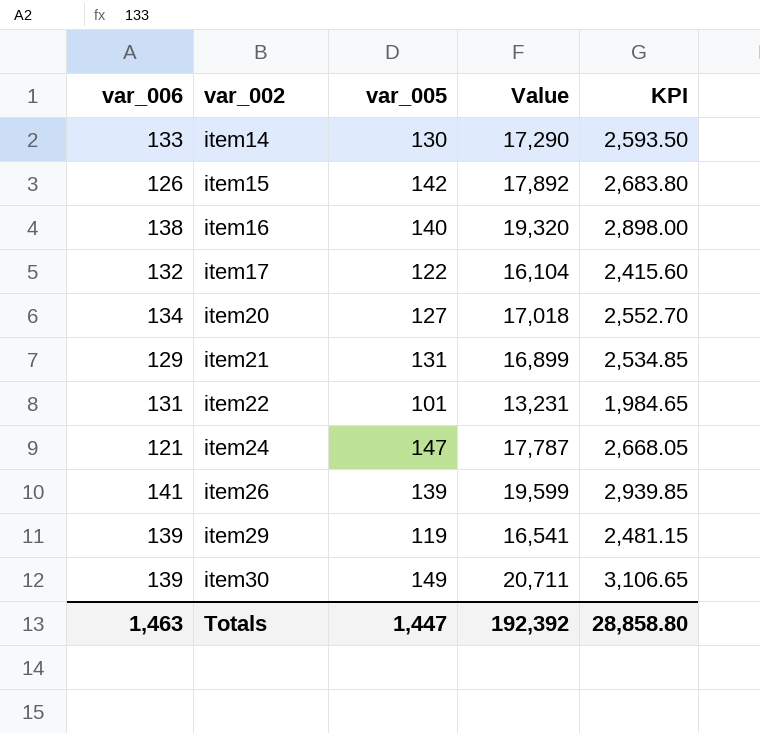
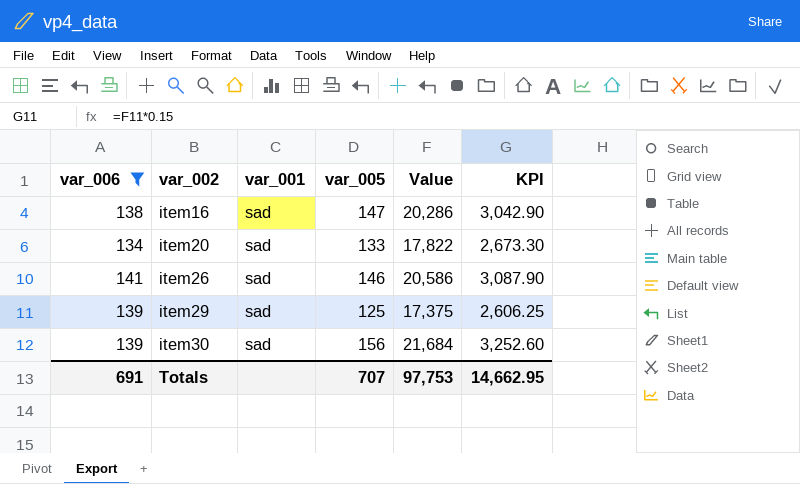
filter: none -> var_006 >= 134
column var_001 | position: none -> 3
item16 | var_005: 140 -> 147
item16 | Value: 19,320 -> 20,286
item16 | KPI: 2,898.00 -> 3,042.90
item20 | var_005: 127 -> 133
item20 | Value: 17,018 -> 17,822
item20 | KPI: 2,552.70 -> 2,673.30
item26 | var_005: 139 -> 146
item26 | Value: 19,599 -> 20,586
item26 | KPI: 2,939.85 -> 3,087.90
item29 | var_005: 119 -> 125
item29 | Value: 16,541 -> 17,375
item29 | KPI: 2,481.15 -> 2,606.25
item30 | var_005: 149 -> 156
item30 | Value: 20,711 -> 21,684
item30 | KPI: 3,106.65 -> 3,252.60
Totals | var_006: 1,463 -> 691
Totals | var_005: 1,447 -> 707
Totals | Value: 192,392 -> 97,753
Totals | KPI: 28,858.80 -> 14,662.95

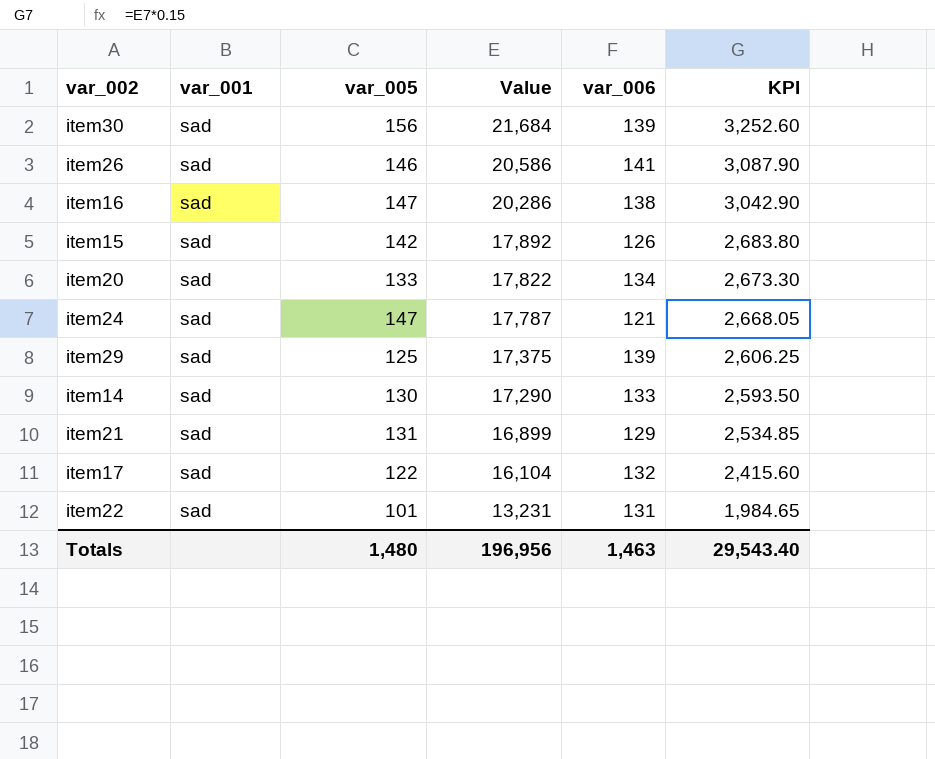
filter: var_006 >= 134 -> none
row order: var_002 ascending -> Value descending
column var_006 | position: 1 -> 5
Totals | var_005: 707 -> 1,480
Totals | Value: 97,753 -> 196,956
Totals | var_006: 691 -> 1,463
Totals | KPI: 14,662.95 -> 29,543.40

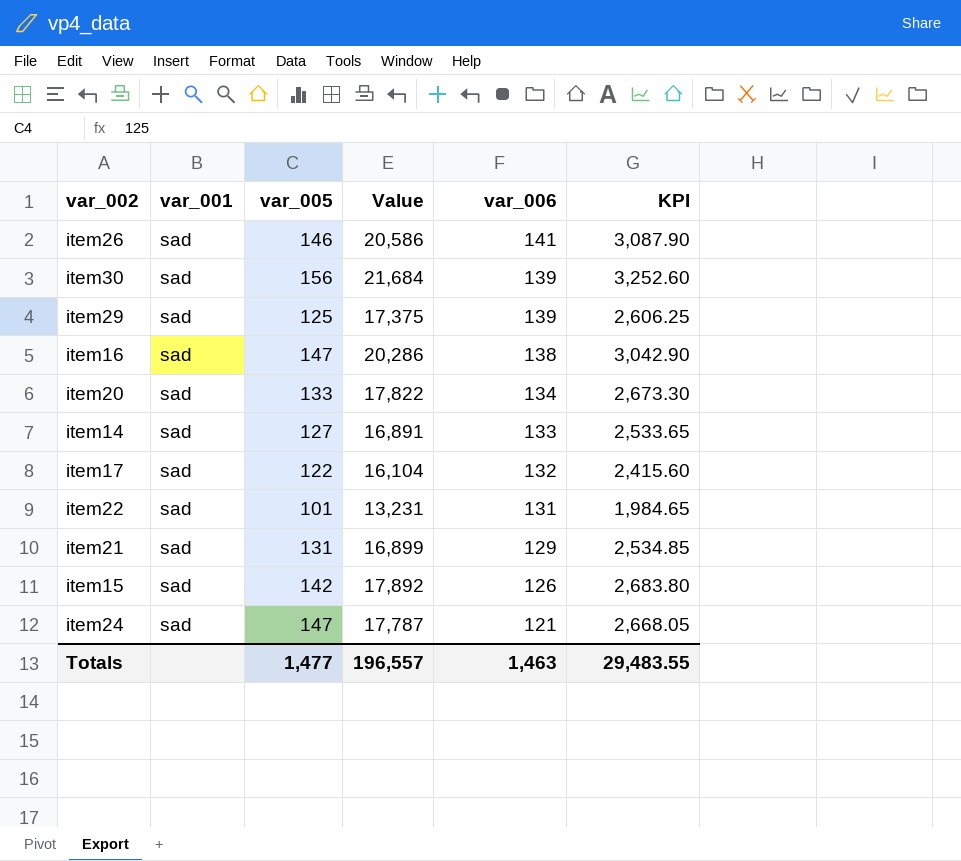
row order: Value descending -> var_006 descending
item14 | var_005: 130 -> 127
item14 | Value: 17,290 -> 16,891
item14 | KPI: 2,593.50 -> 2,533.65
Totals | var_005: 1,480 -> 1,477
Totals | Value: 196,956 -> 196,557
Totals | KPI: 29,543.40 -> 29,483.55

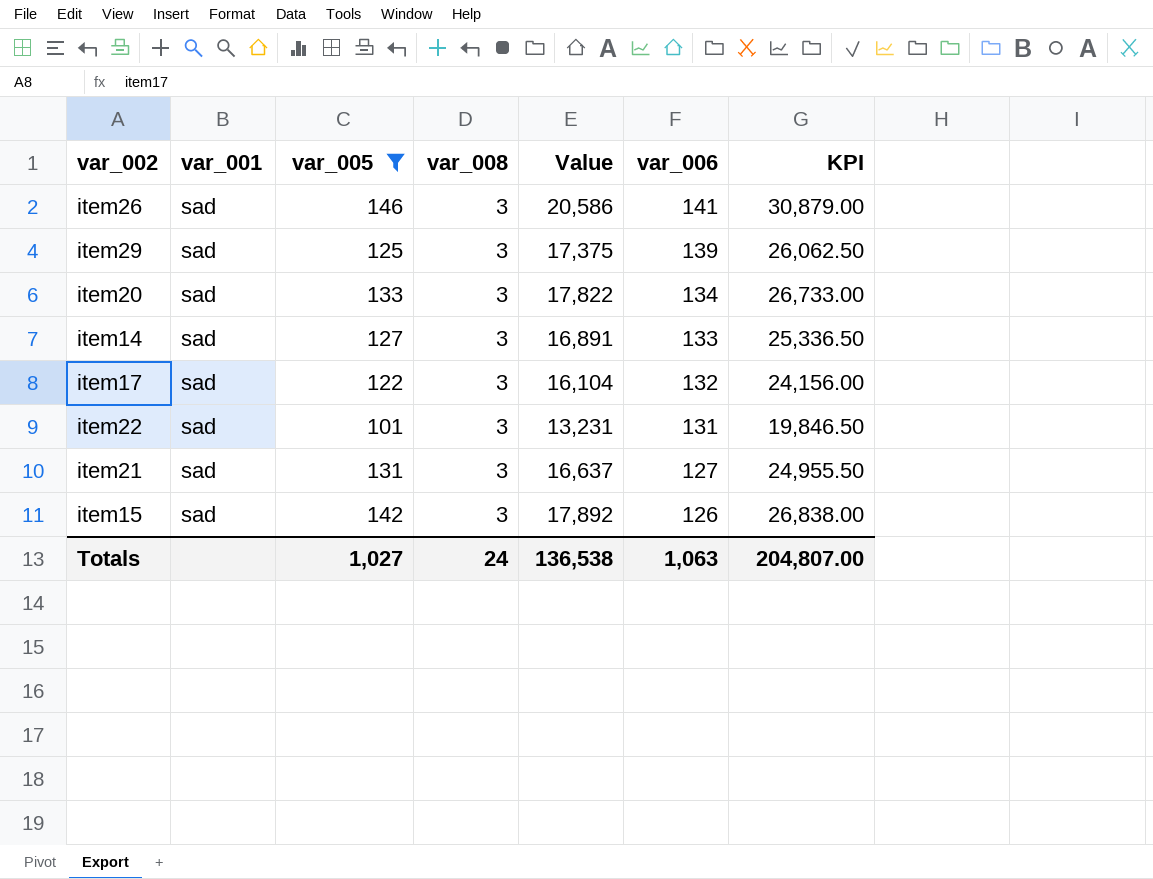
filter: none -> var_005 <= 146
column var_008 | position: none -> 4
column KPI | formula: [Value] * 0.15 -> [Value] * 1.5
item21 | Value: 16,899 -> 16,637
item21 | var_006: 129 -> 127
Totals | var_005: 1,477 -> 1,027
Totals | Value: 196,557 -> 136,538
Totals | var_006: 1,463 -> 1,063
Totals | KPI: 29,483.55 -> 204,807.00

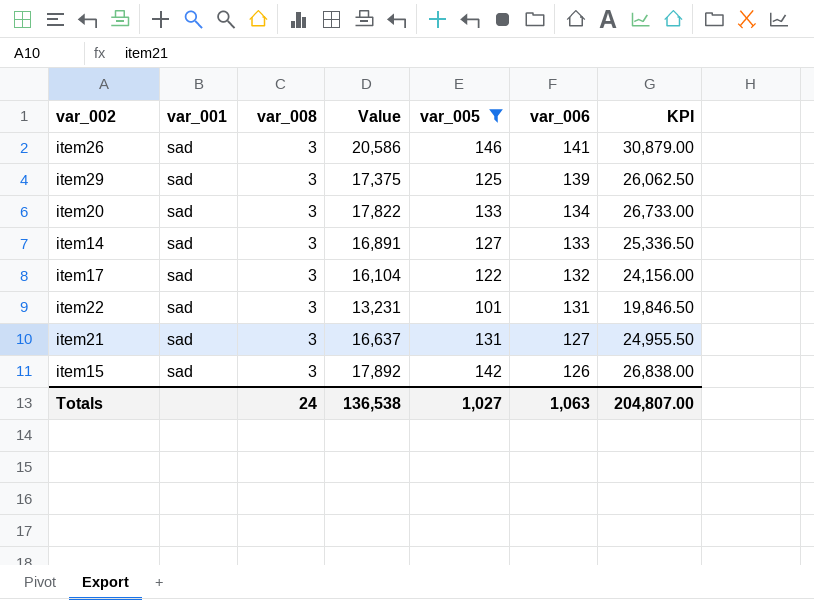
column var_005 | position: 3 -> 5

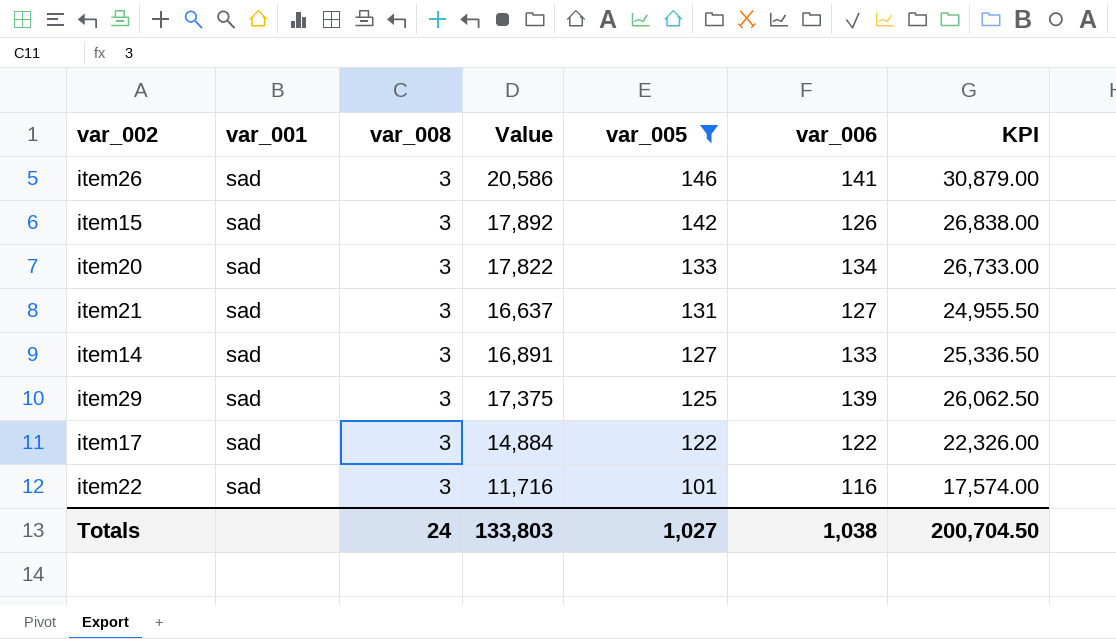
row order: var_006 descending -> var_005 descending
item17 | Value: 16,104 -> 14,884
item17 | var_006: 132 -> 122
item17 | KPI: 24,156.00 -> 22,326.00
item22 | Value: 13,231 -> 11,716
item22 | var_006: 131 -> 116
item22 | KPI: 19,846.50 -> 17,574.00
Totals | Value: 136,538 -> 133,803
Totals | var_006: 1,063 -> 1,038
Totals | KPI: 204,807.00 -> 200,704.50

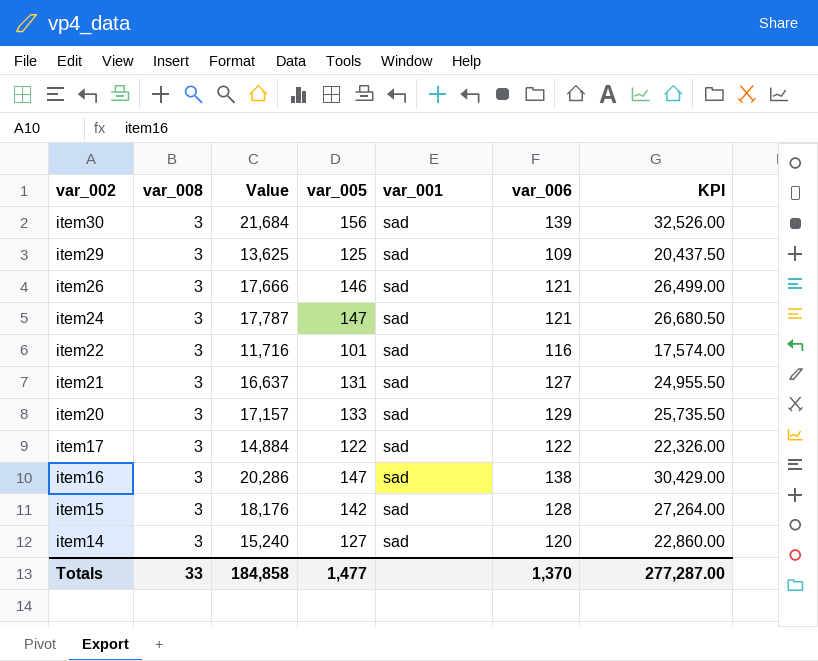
filter: var_005 <= 146 -> none
row order: var_005 descending -> var_002 descending
column var_001 | position: 2 -> 5
item29 | Value: 17,375 -> 13,625
item29 | var_006: 139 -> 109
item29 | KPI: 26,062.50 -> 20,437.50
item26 | Value: 20,586 -> 17,666
item26 | var_006: 141 -> 121
item26 | KPI: 30,879.00 -> 26,499.00
item20 | Value: 17,822 -> 17,157
item20 | var_006: 134 -> 129
item20 | KPI: 26,733.00 -> 25,735.50
item15 | Value: 17,892 -> 18,176
item15 | var_006: 126 -> 128
item15 | KPI: 26,838.00 -> 27,264.00
item14 | Value: 16,891 -> 15,240
item14 | var_006: 133 -> 120
item14 | KPI: 25,336.50 -> 22,860.00
Totals | var_008: 24 -> 33
Totals | Value: 133,803 -> 184,858
Totals | var_005: 1,027 -> 1,477
Totals | var_006: 1,038 -> 1,370
Totals | KPI: 200,704.50 -> 277,287.00

